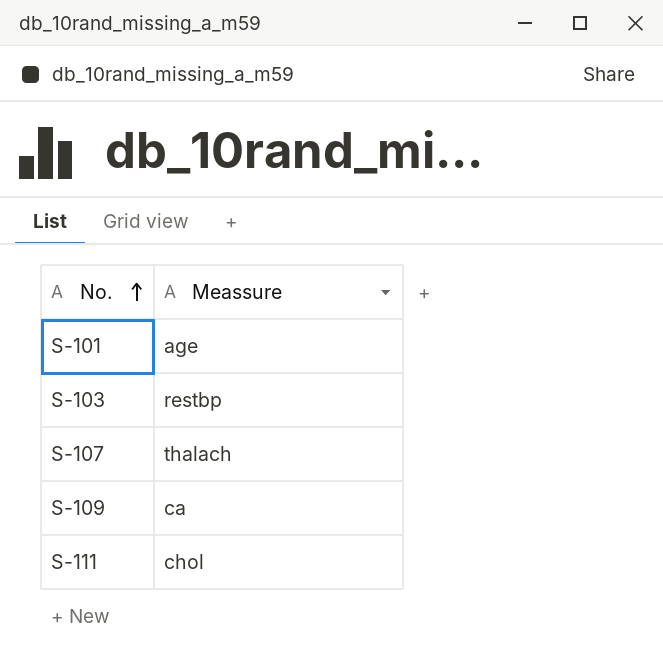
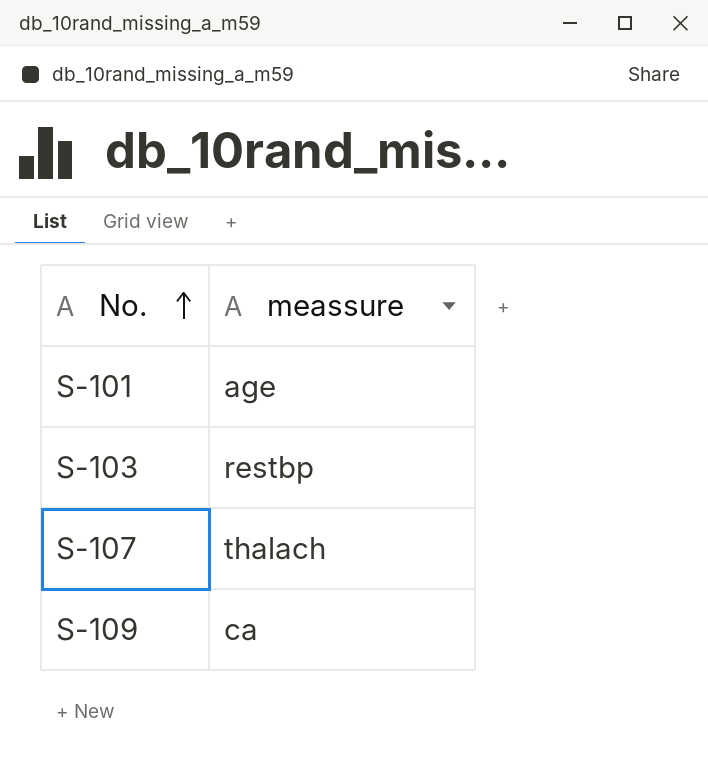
column name: Meassure -> meassure
row S-111: chol -> none

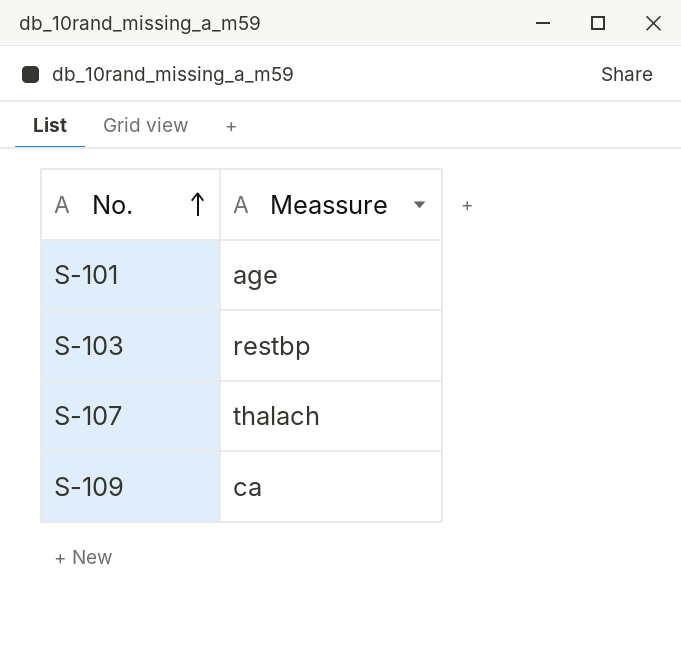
column name: meassure -> Meassure

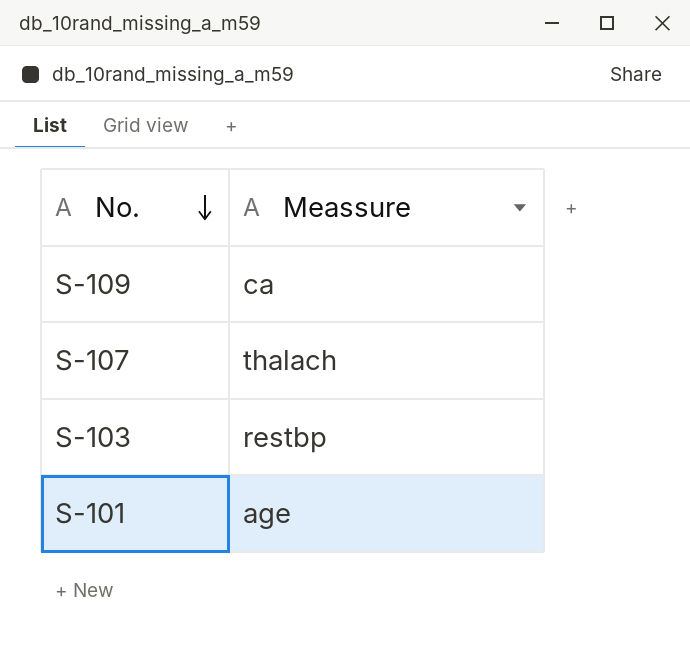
row order: No. ascending -> No. descending

